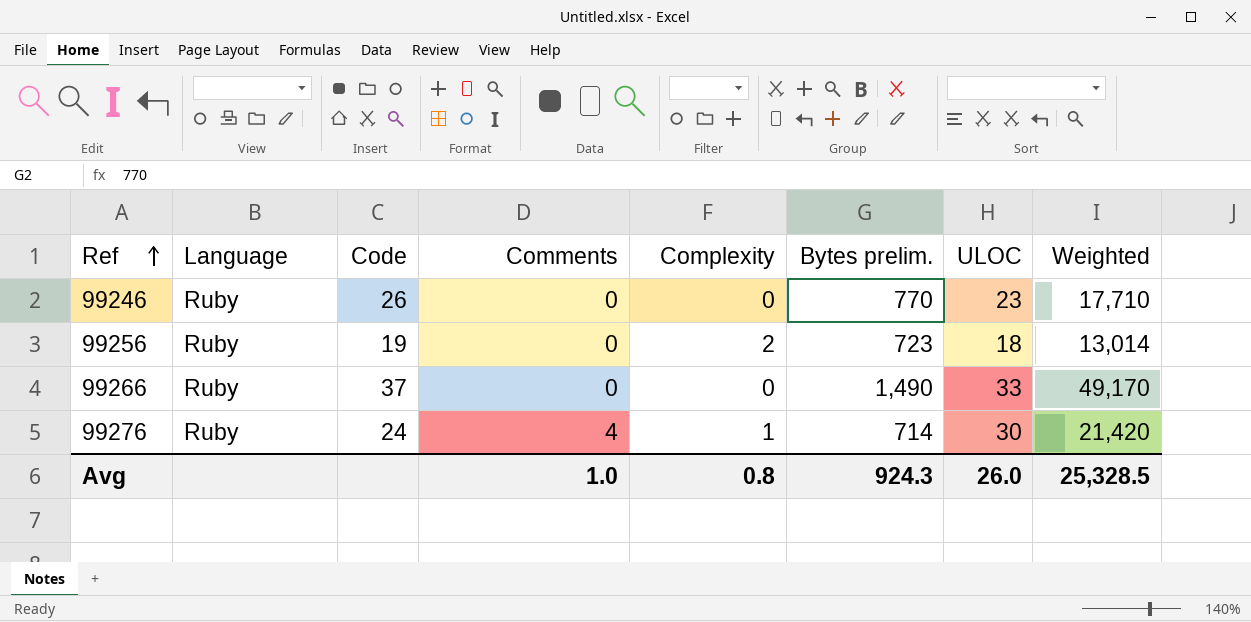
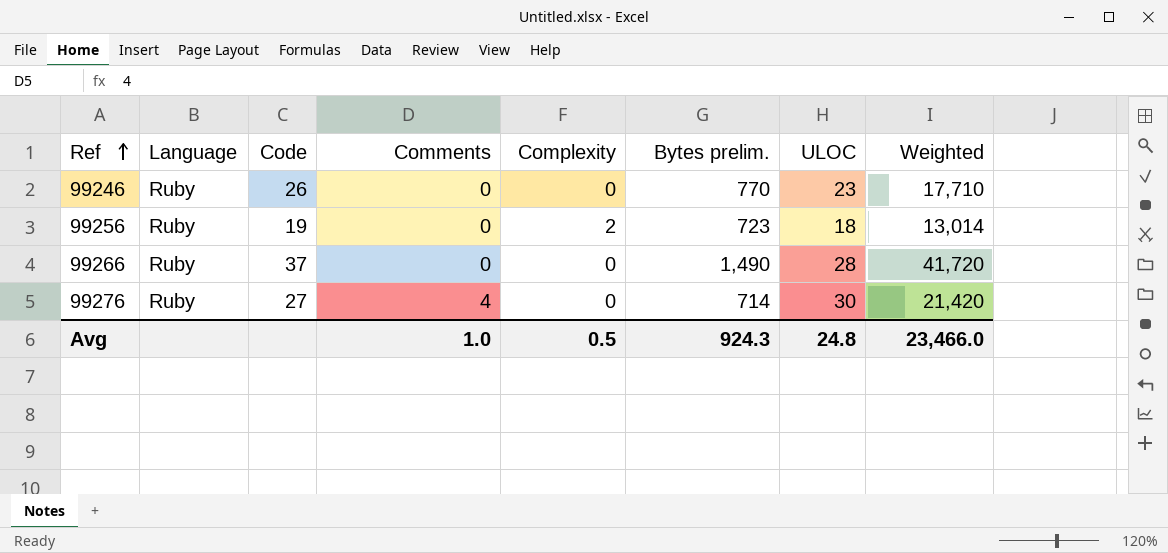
99266 | ULOC: 33 -> 28
99266 | Weighted: 49,170 -> 41,720
99276 | Code: 24 -> 27
99276 | Complexity: 1 -> 0
Avg | Complexity: 0.8 -> 0.5
Avg | ULOC: 26.0 -> 24.8
Avg | Weighted: 25,328.5 -> 23,466.0

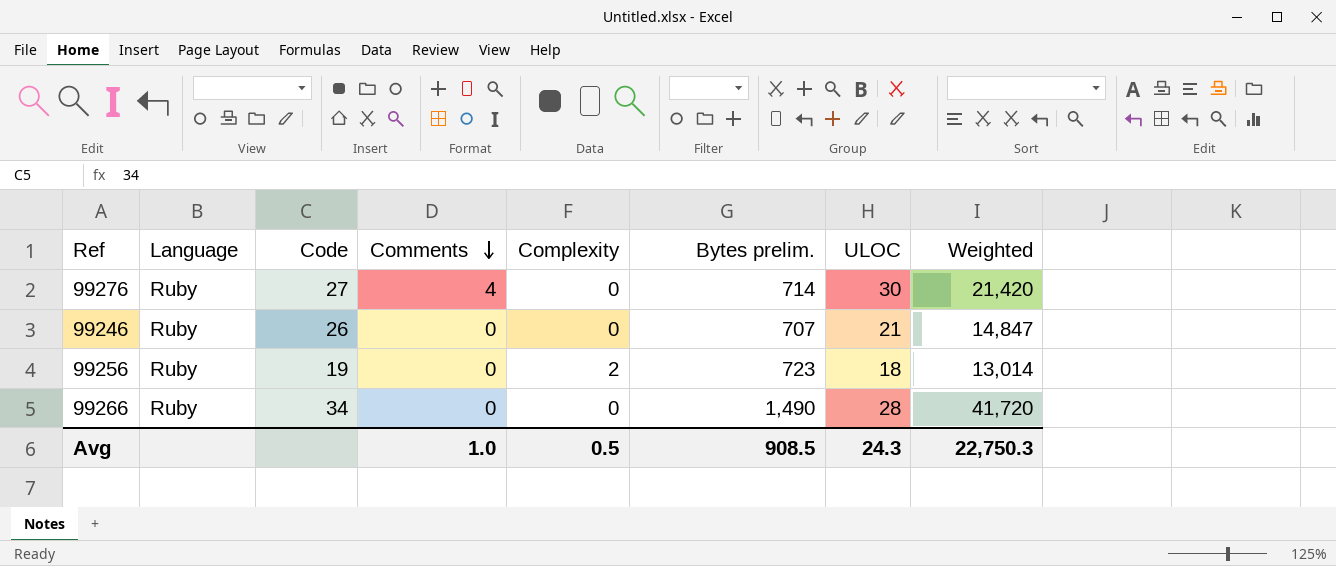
row order: Ref ascending -> Comments descending
99246 | Bytes prelim.: 770 -> 707
99246 | ULOC: 23 -> 21
99246 | Weighted: 17,710 -> 14,847
99266 | Code: 37 -> 34
Avg | Bytes prelim.: 924.3 -> 908.5
Avg | ULOC: 24.8 -> 24.3
Avg | Weighted: 23,466.0 -> 22,750.3

